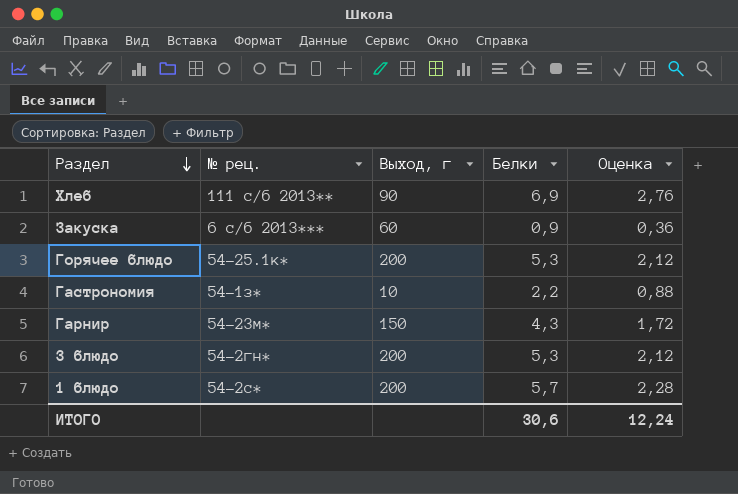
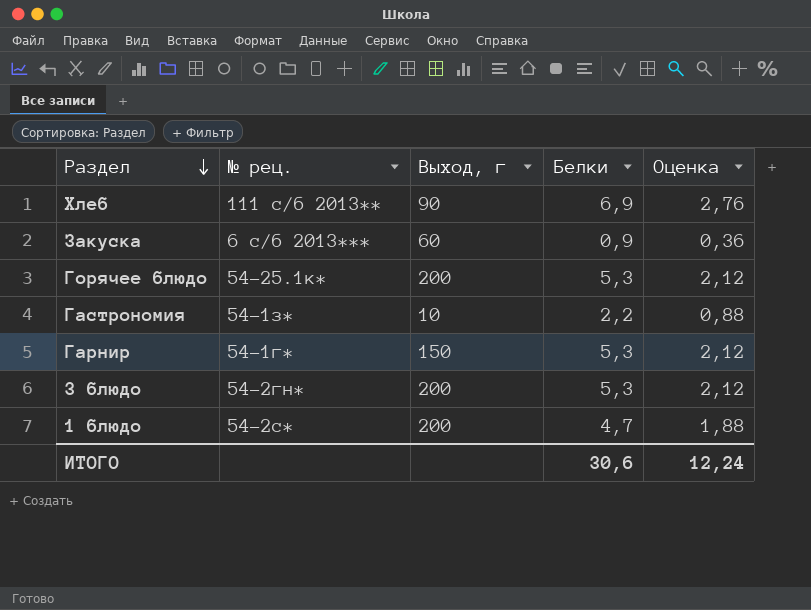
Гарнир | № рец.: 54-23м* -> 54-1г*
Гарнир | Белки: 4,3 -> 5,3
Гарнир | Оценка: 1,72 -> 2,12
1 блюдо | Белки: 5,7 -> 4,7
1 блюдо | Оценка: 2,28 -> 1,88

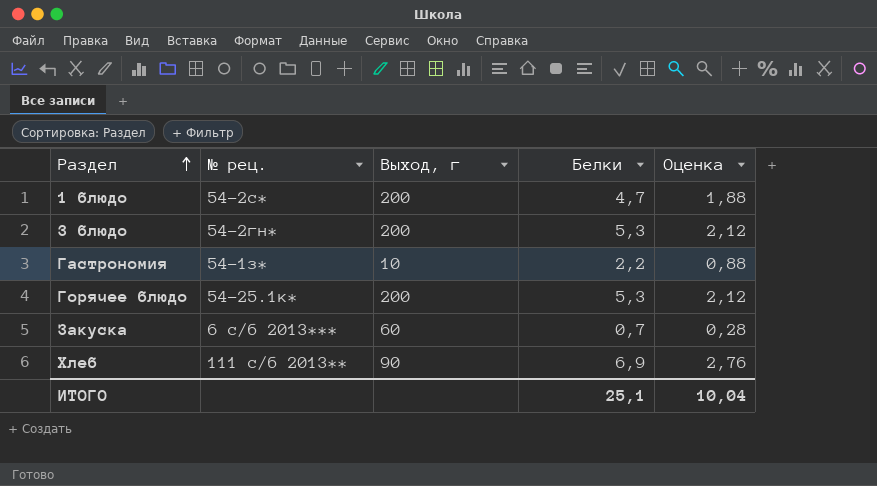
row order: Раздел descending -> Раздел ascending
row Гарнир: 54-1г* | 150 | 5,3 | 2,12 -> none
Закуска | Белки: 0,9 -> 0,7
Закуска | Оценка: 0,36 -> 0,28
ИТОГО | Белки: 30,6 -> 25,1
ИТОГО | Оценка: 12,24 -> 10,04

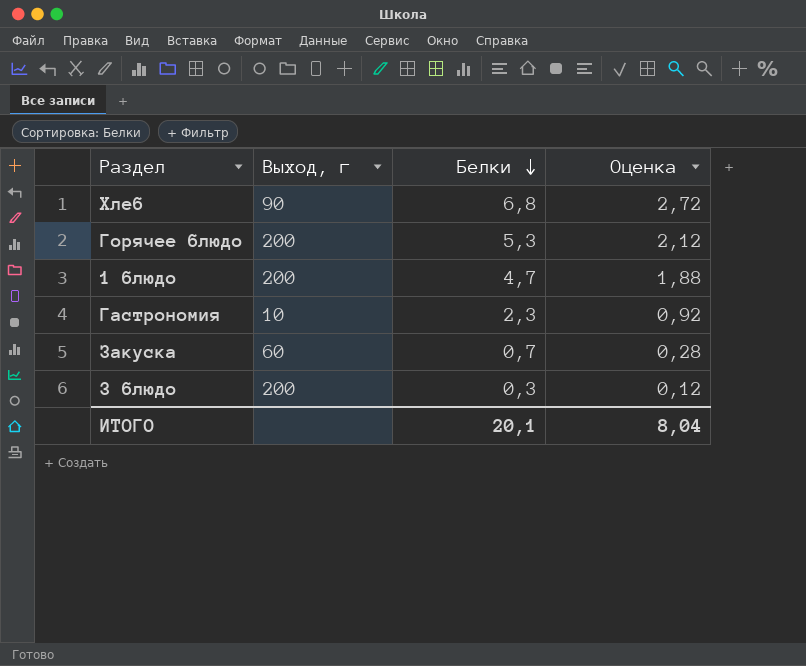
row order: Раздел ascending -> Белки descending
column № рец. | position: 2 -> none
Хлеб | Белки: 6,9 -> 6,8
Хлеб | Оценка: 2,76 -> 2,72
Гастрономия | Белки: 2,2 -> 2,3
Гастрономия | Оценка: 0,88 -> 0,92
3 блюдо | Белки: 5,3 -> 0,3
3 блюдо | Оценка: 2,12 -> 0,12
ИТОГО | Белки: 25,1 -> 20,1
ИТОГО | Оценка: 10,04 -> 8,04

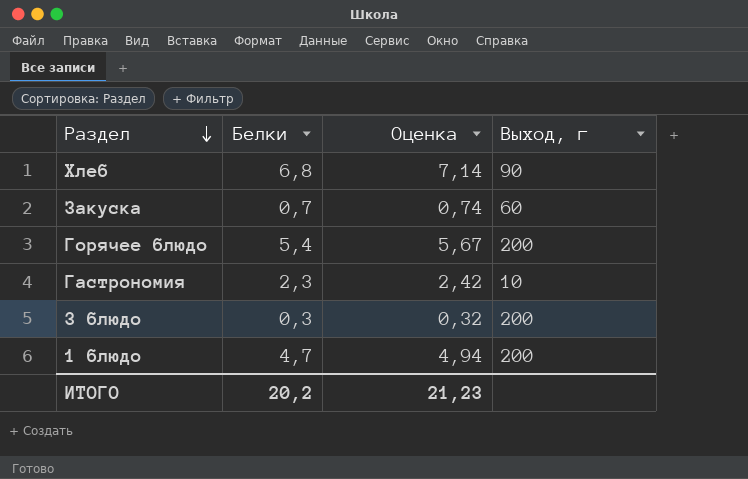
row order: Белки descending -> Раздел descending
column Оценка | formula: [Белки] * 0,4 -> [Белки] * 1,05
column Выход, г | position: 2 -> 4
Горячее блюдо | Белки: 5,3 -> 5,4
ИТОГО | Белки: 20,1 -> 20,2
ИТОГО | Оценка: 8,04 -> 21,23

